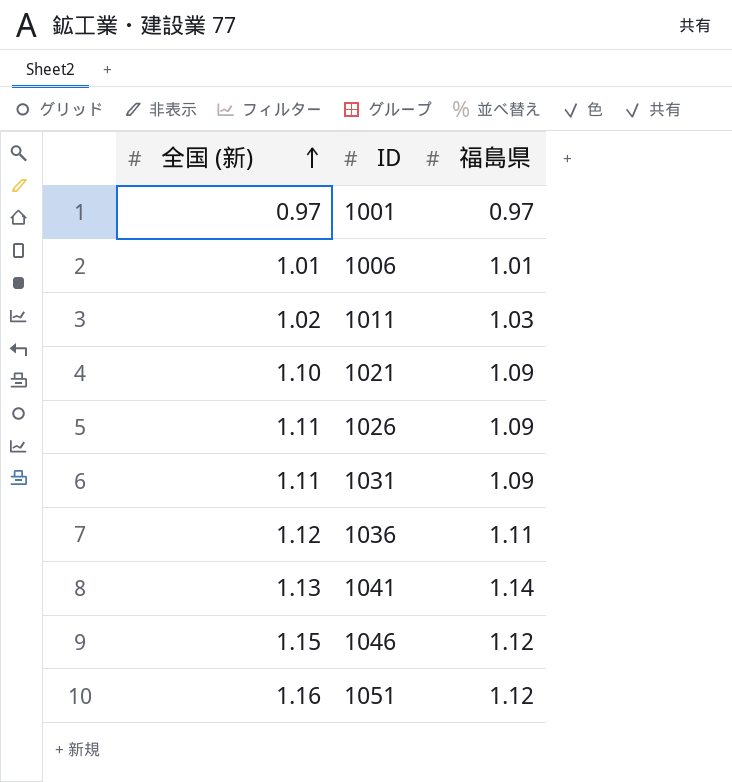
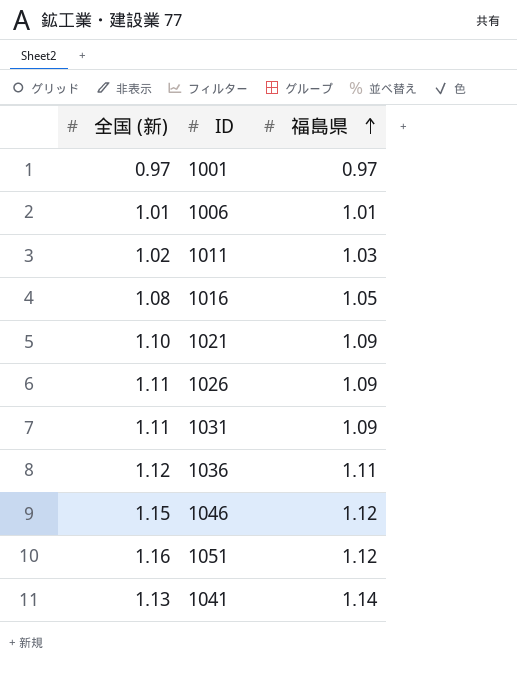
row order: 全国 (新) ascending -> 福島県 ascending
row 1016: none -> 1.08 | 1.05

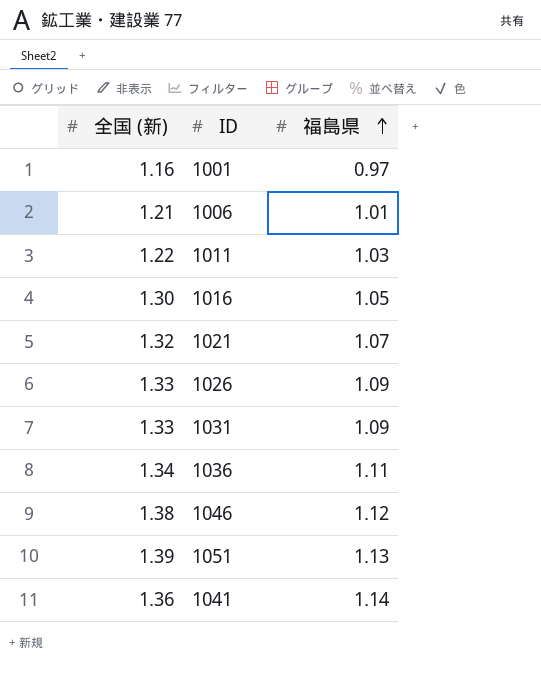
1001 | 全国 (新): 0.97 -> 1.16
1006 | 全国 (新): 1.01 -> 1.21
1011 | 全国 (新): 1.02 -> 1.22
1016 | 全国 (新): 1.08 -> 1.30
1021 | 全国 (新): 1.10 -> 1.32
1021 | 福島県: 1.09 -> 1.07
1026 | 全国 (新): 1.11 -> 1.33
1031 | 全国 (新): 1.11 -> 1.33
1036 | 全国 (新): 1.12 -> 1.34
1046 | 全国 (新): 1.15 -> 1.38
1051 | 全国 (新): 1.16 -> 1.39
1051 | 福島県: 1.12 -> 1.13
1041 | 全国 (新): 1.13 -> 1.36

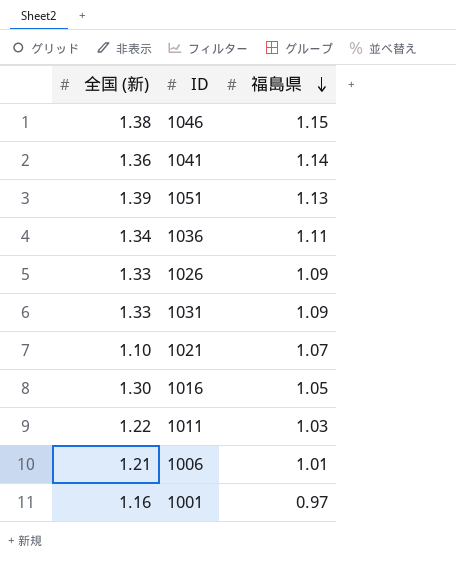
row order: 福島県 ascending -> 福島県 descending
1046 | 福島県: 1.12 -> 1.15
1021 | 全国 (新): 1.32 -> 1.10

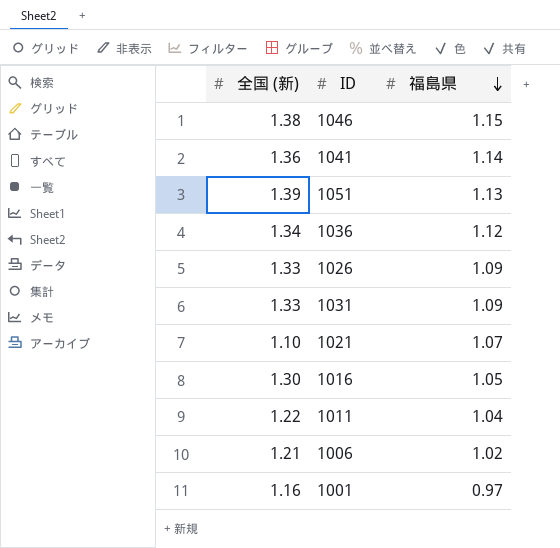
1036 | 福島県: 1.11 -> 1.12
1011 | 福島県: 1.03 -> 1.04
1006 | 福島県: 1.01 -> 1.02

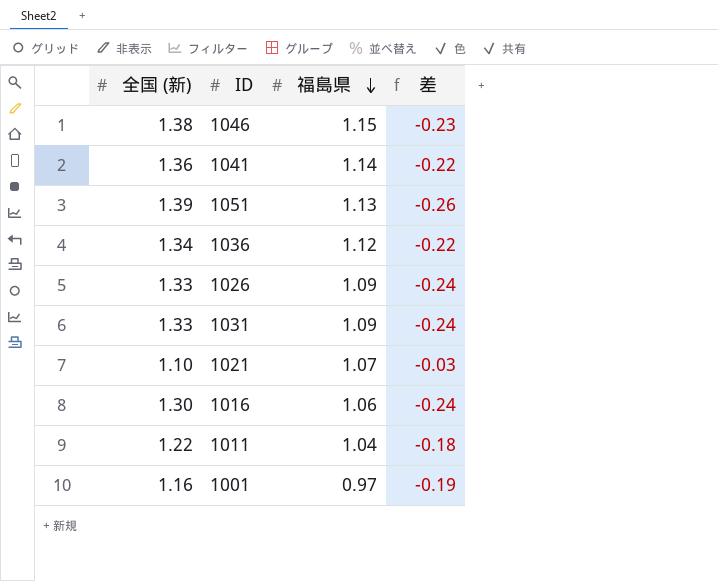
column 差 | formula: none -> [福島県] - [全国 (新)]
row 1006: 1.21 | 1.02 -> none
1016 | 福島県: 1.05 -> 1.06

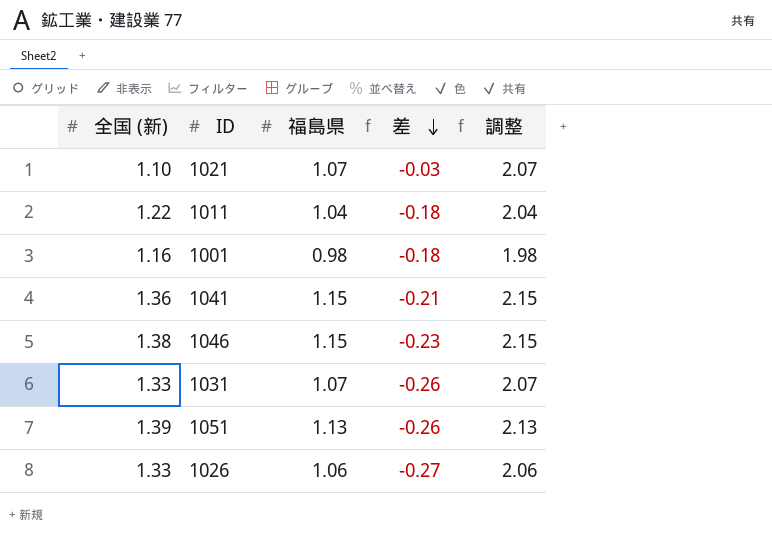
row order: 福島県 descending -> 差 descending
column 調整 | formula: none -> [福島県] + 1
row 1036: 1.34 | 1.12 | -0.22 -> none
row 1016: 1.30 | 1.06 | -0.24 -> none
1001 | 福島県: 0.97 -> 0.98
1001 | 差: -0.19 -> -0.18
1041 | 福島県: 1.14 -> 1.15
1041 | 差: -0.22 -> -0.21
1031 | 福島県: 1.09 -> 1.07
1031 | 差: -0.24 -> -0.26
1026 | 福島県: 1.09 -> 1.06
1026 | 差: -0.24 -> -0.27

